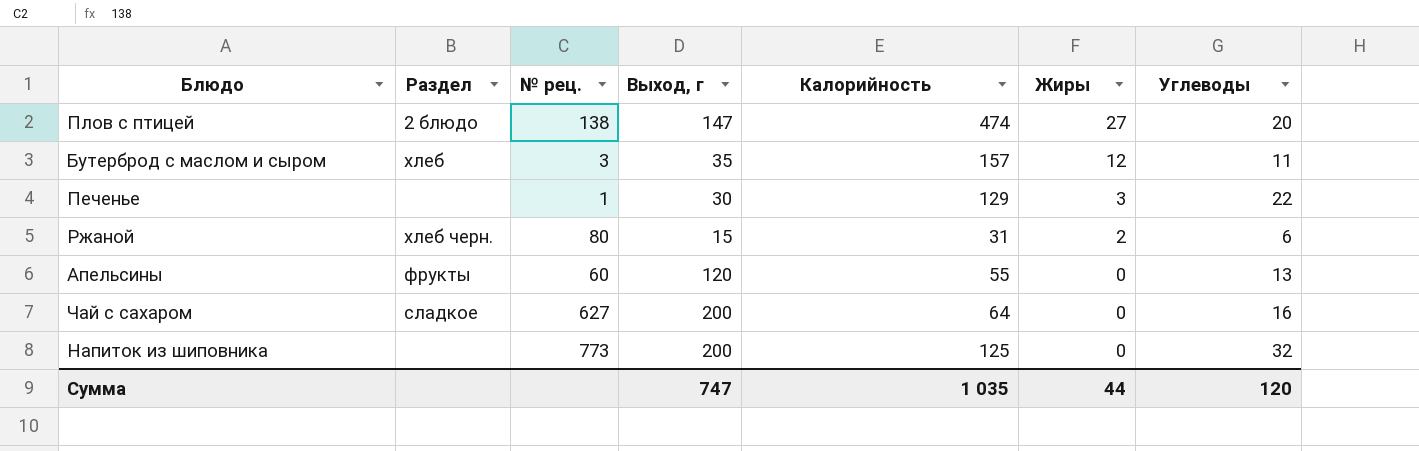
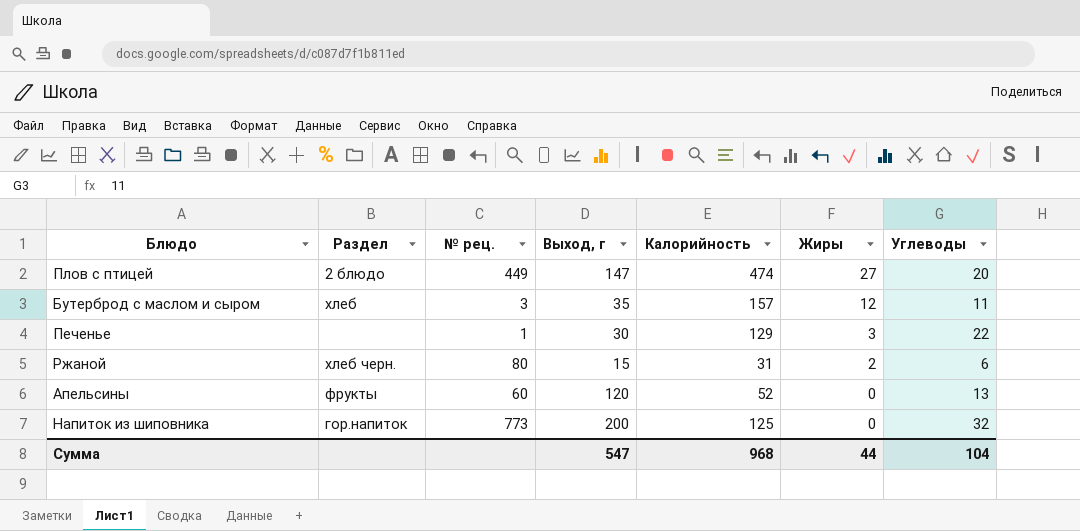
row Чай с сахаром: сладкое | 627 | 200 | 64 | 0 | 16 -> none
Плов с птицей | № рец.: 138 -> 449
Апельсины | Калорийность: 55 -> 52
Напиток из шиповника | Раздел: none -> гор.напиток
Сумма | Выход, г: 747 -> 547
Сумма | Калорийность: 1 035 -> 968
Сумма | Углеводы: 120 -> 104

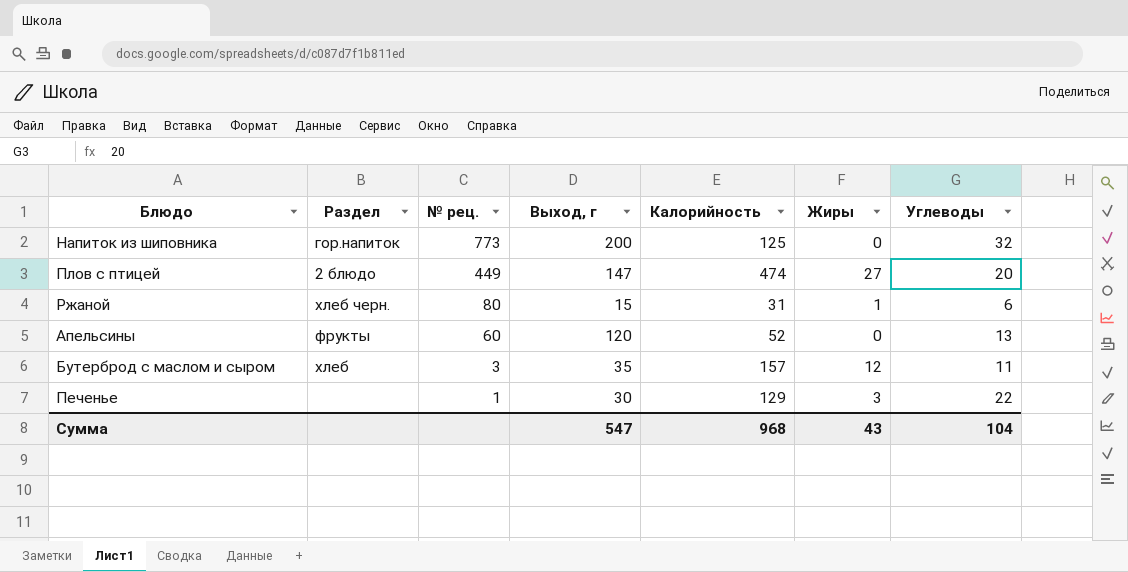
row order: Жиры descending -> № рец. descending
Ржаной | Жиры: 2 -> 1
Сумма | Жиры: 44 -> 43

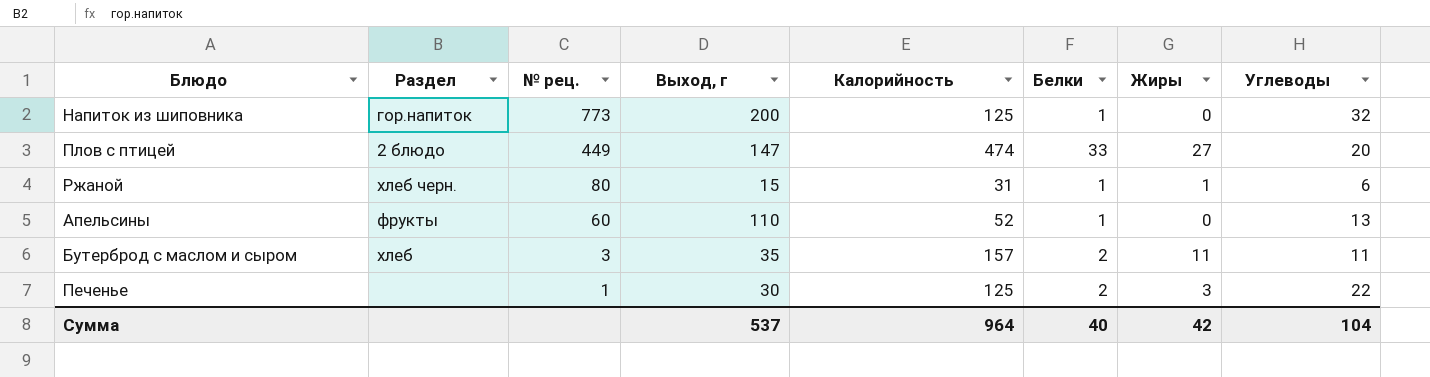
column Белки | position: none -> 6
Апельсины | Выход, г: 120 -> 110
Бутерброд с маслом и сыром | Жиры: 12 -> 11
Печенье | Калорийность: 129 -> 125
Сумма | Выход, г: 547 -> 537
Сумма | Калорийность: 968 -> 964
Сумма | Жиры: 43 -> 42

